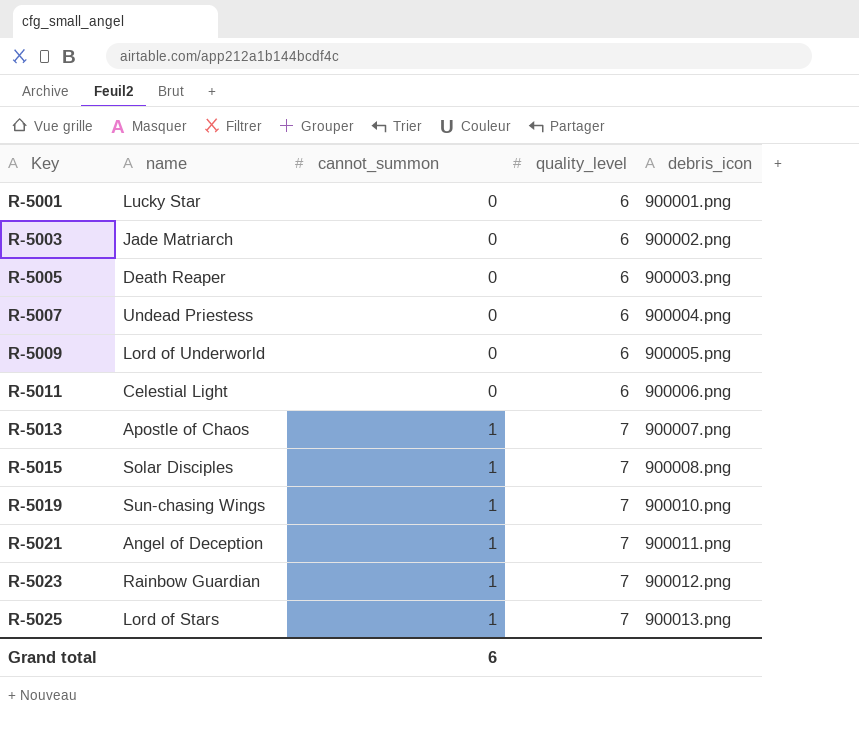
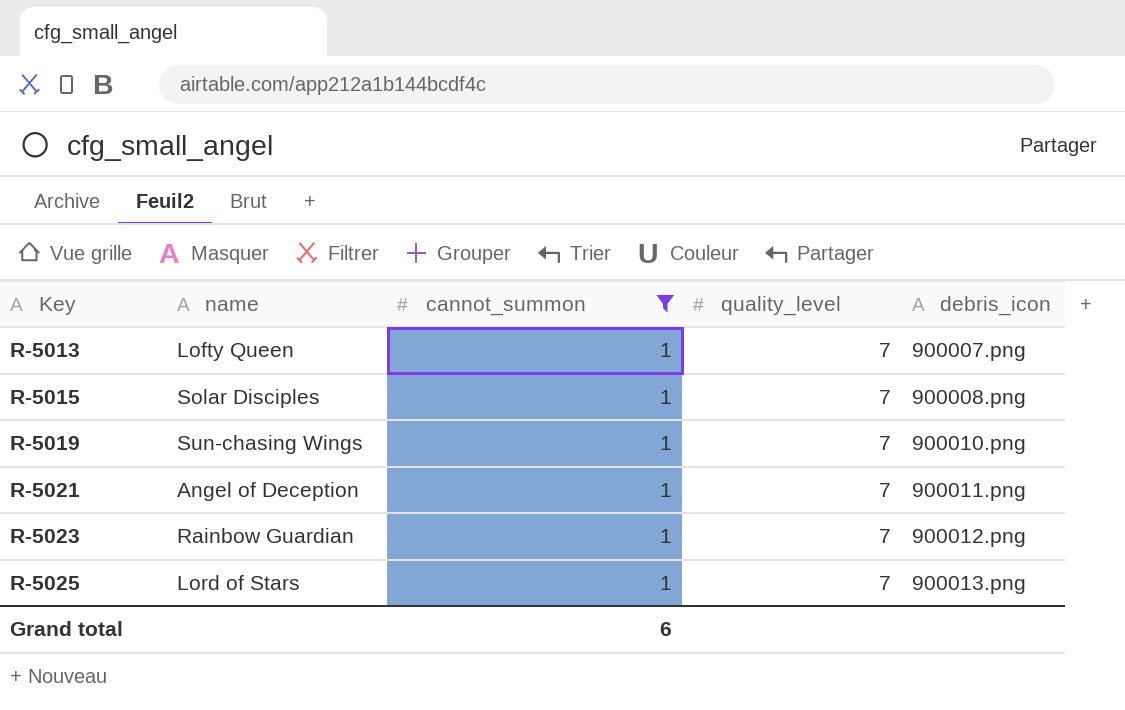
filter: none -> cannot_summon = 1
R-5013 | name: Apostle of Chaos -> Lofty Queen

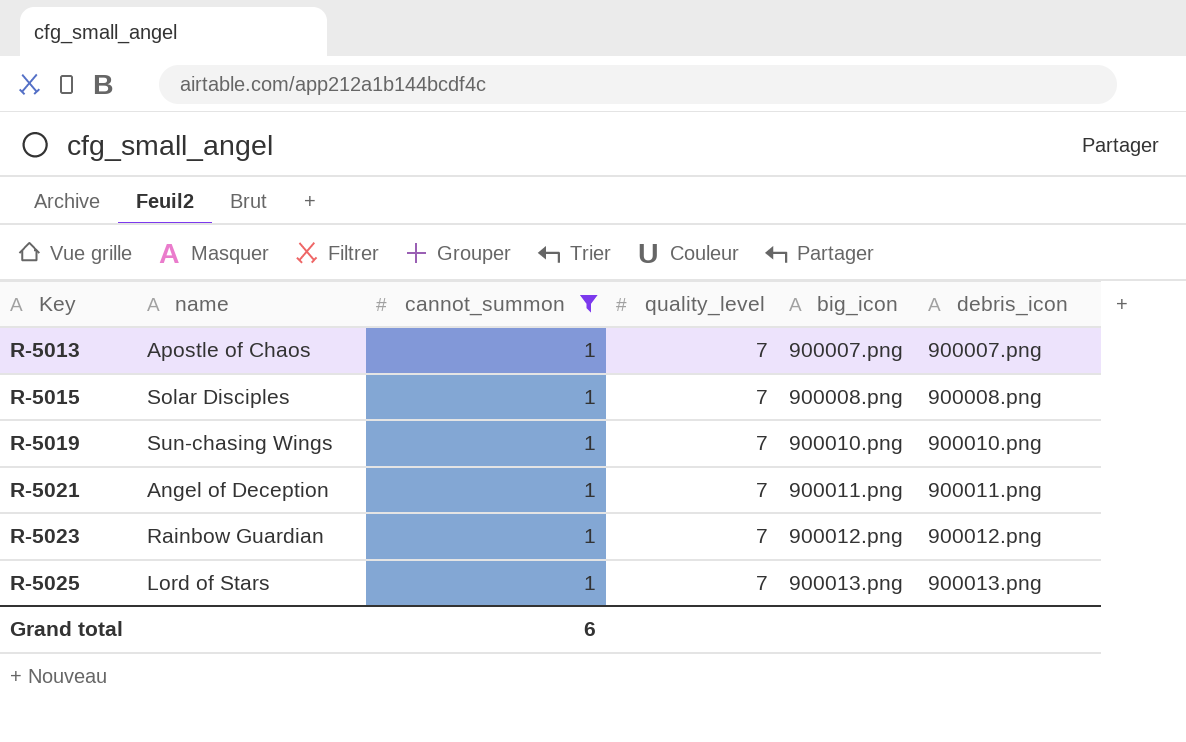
column big_icon | position: none -> 5
R-5013 | name: Lofty Queen -> Apostle of Chaos

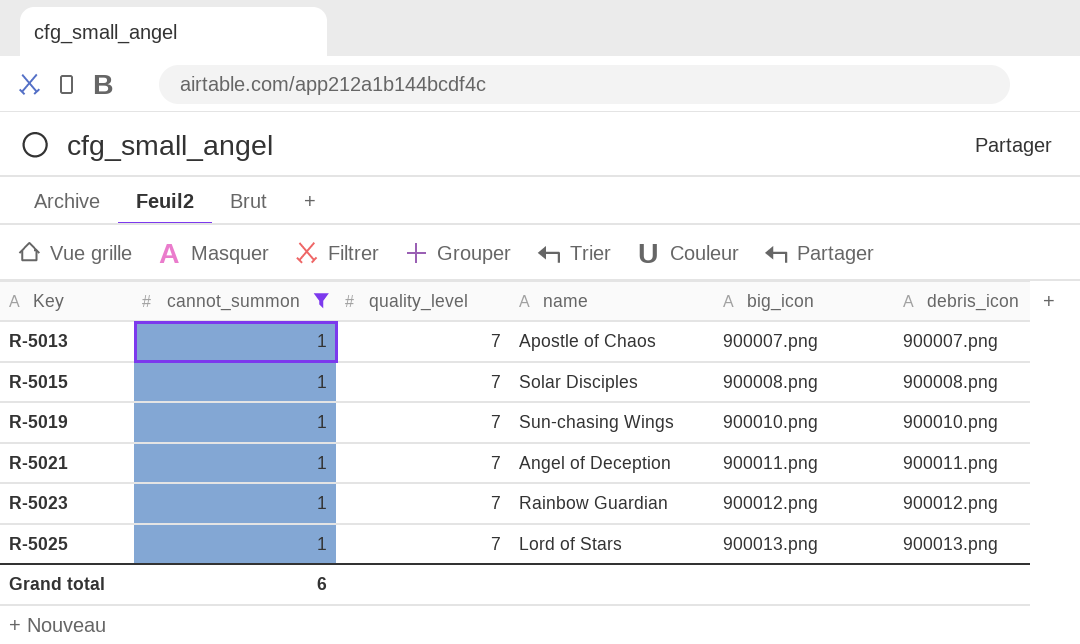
column name | position: 2 -> 4

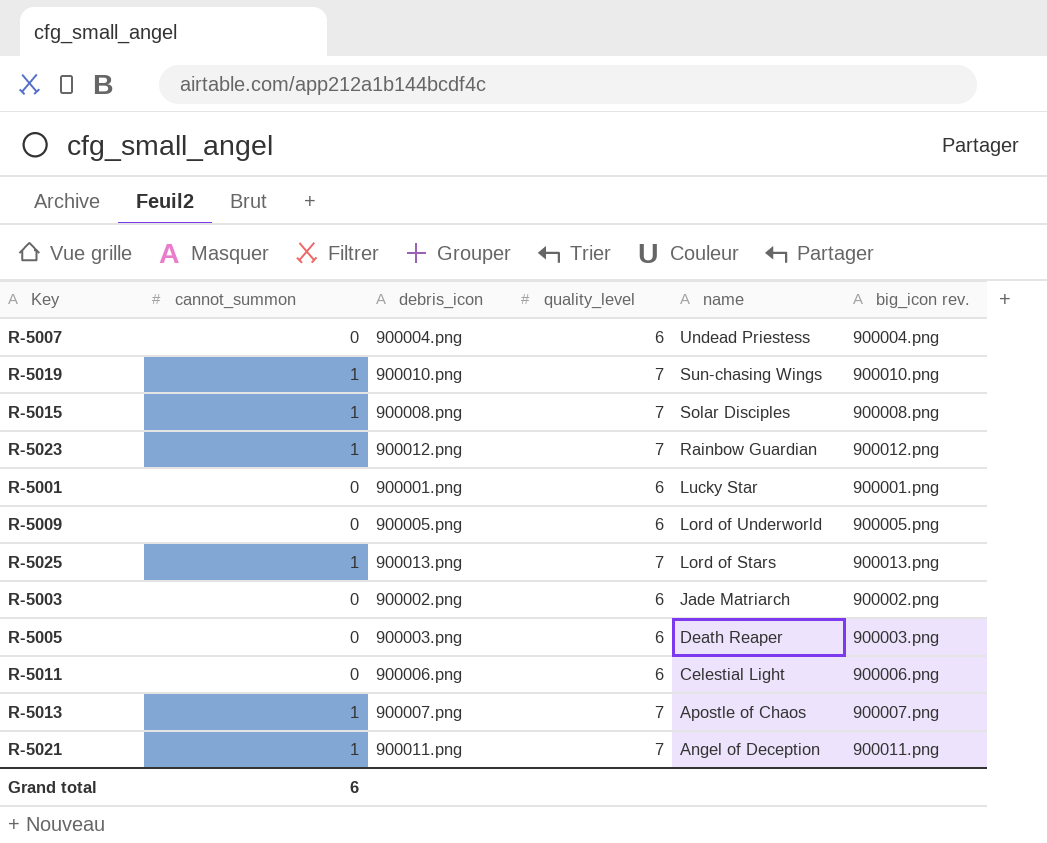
filter: cannot_summon = 1 -> none
row order: Key ascending -> name descending
column debris_icon | position: 6 -> 3
column name: big_icon -> big_icon rev.

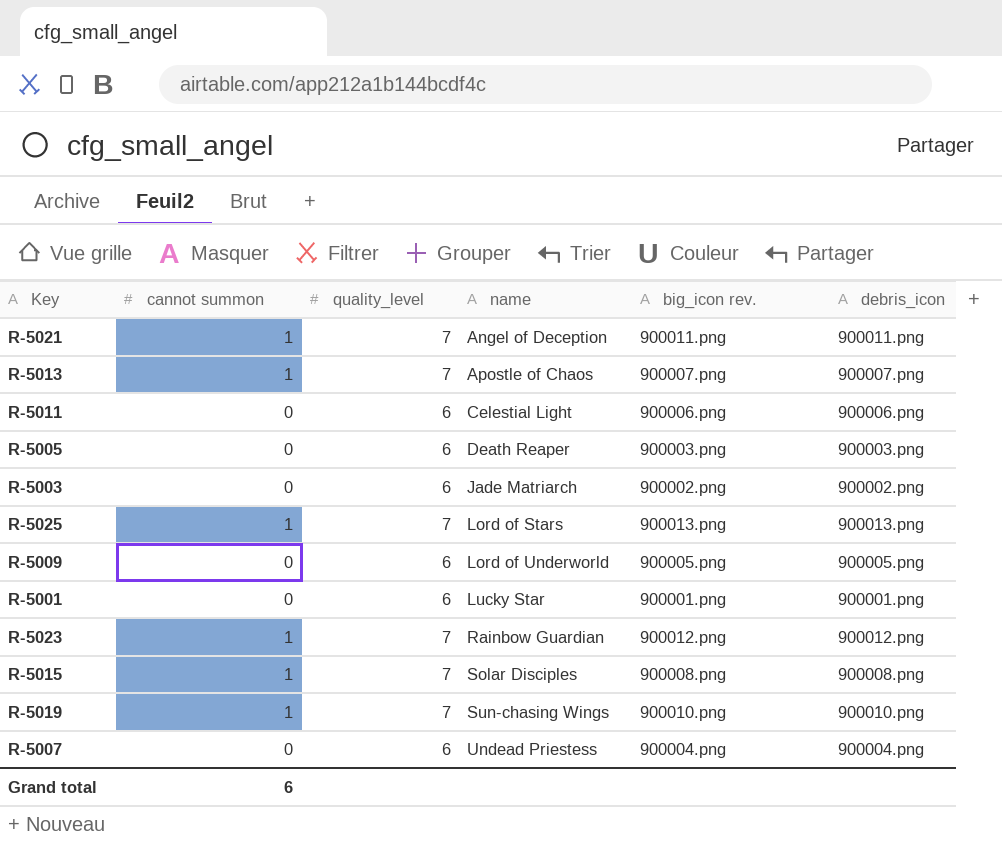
row order: name descending -> name ascending
column name: cannot_summon -> cannot summon
column debris_icon | position: 3 -> 6

